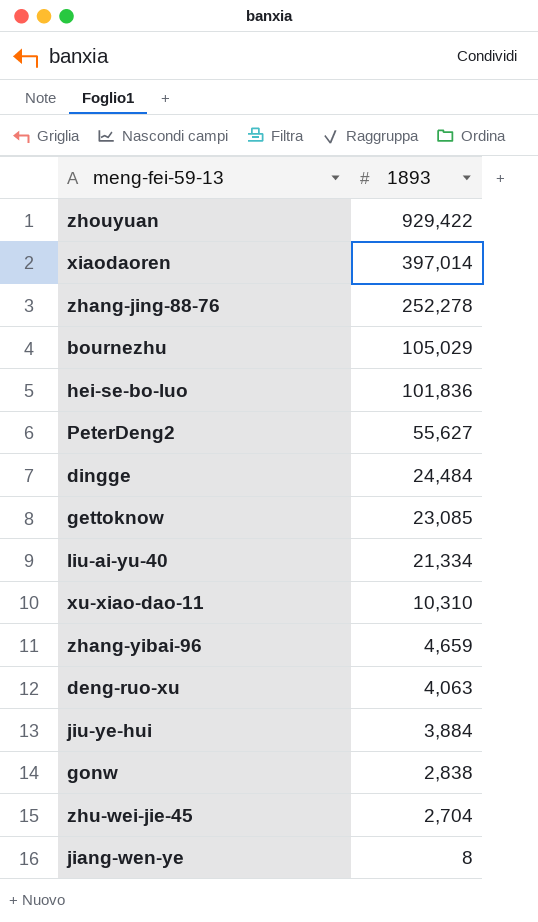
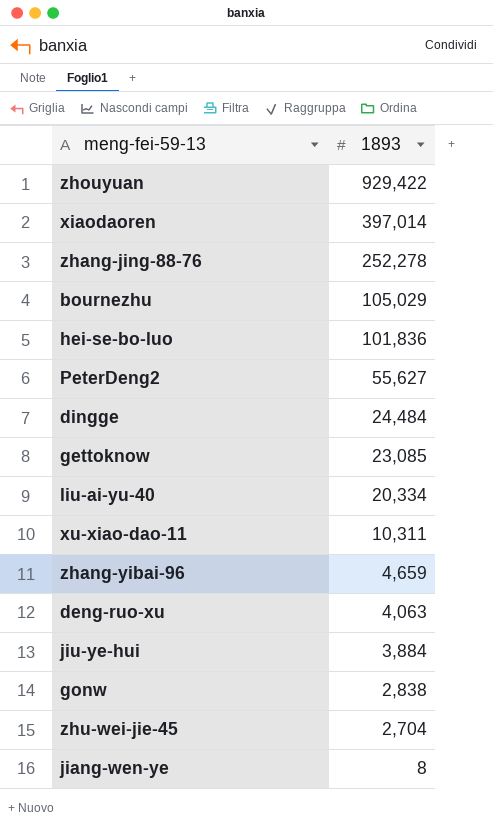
liu-ai-yu-40 | 1893: 21,334 -> 20,334
xu-xiao-dao-11 | 1893: 10,310 -> 10,311

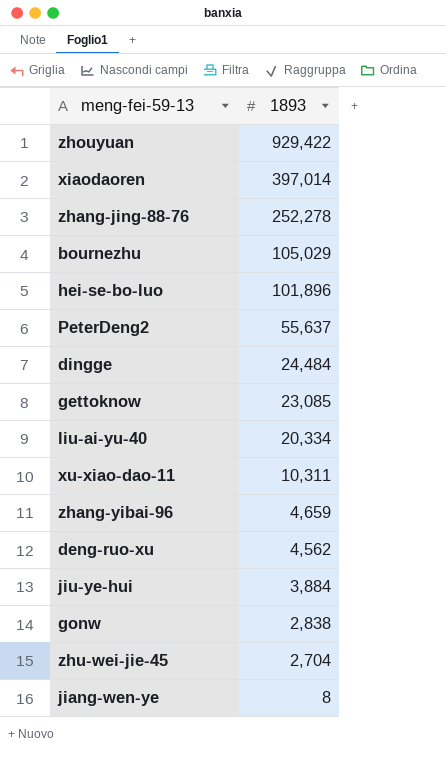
hei-se-bo-luo | 1893: 101,836 -> 101,896
PeterDeng2 | 1893: 55,627 -> 55,637
deng-ruo-xu | 1893: 4,063 -> 4,562

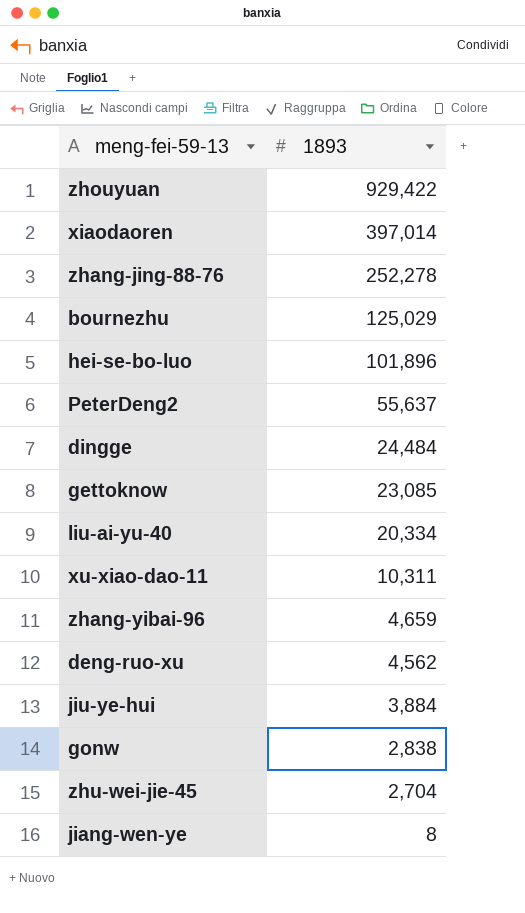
bournezhu | 1893: 105,029 -> 125,029

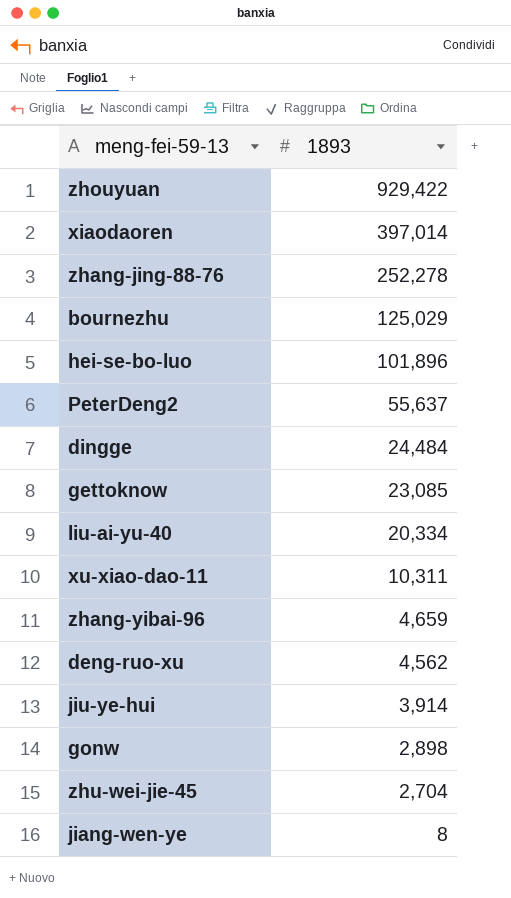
jiu-ye-hui | 1893: 3,884 -> 3,914
gonw | 1893: 2,838 -> 2,898

